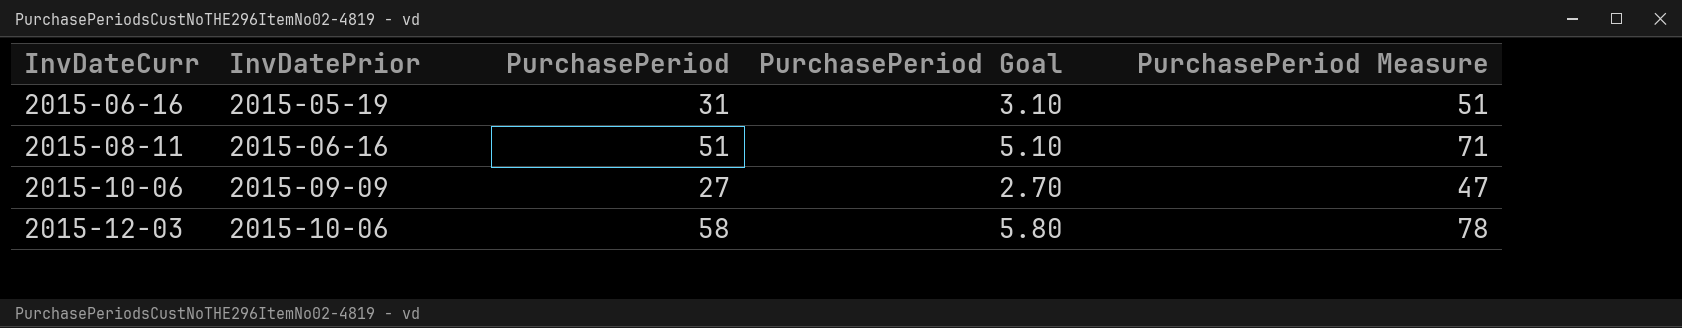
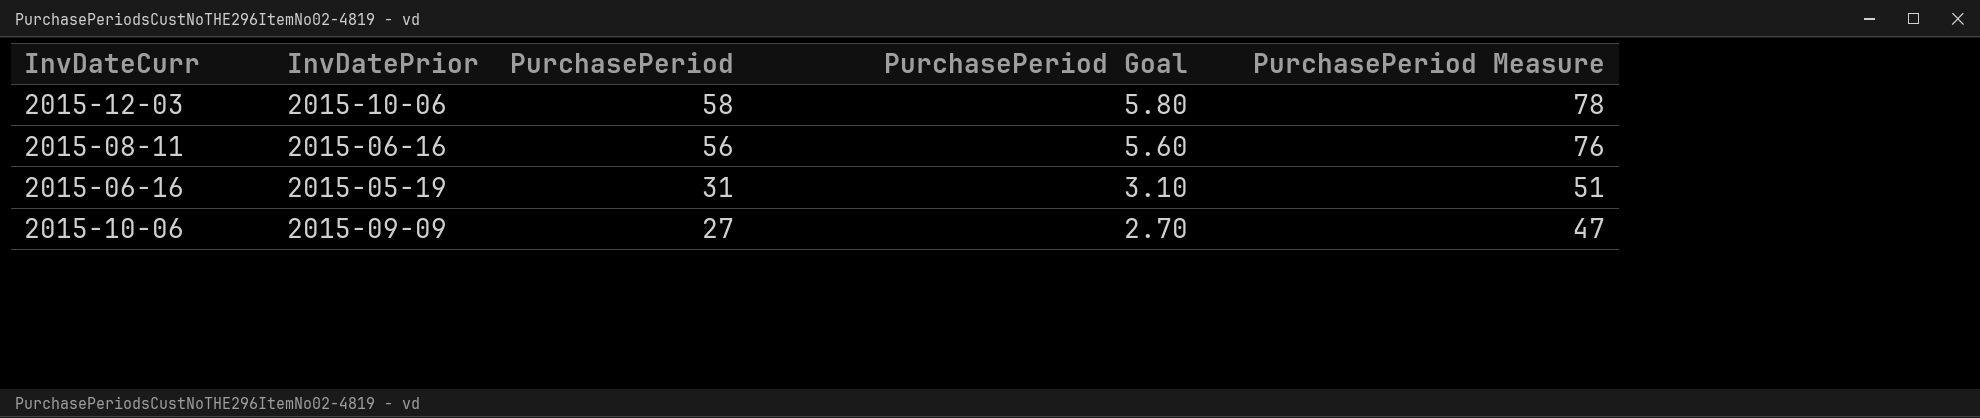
row order: InvDateCurr ascending -> PurchasePeriod descending
2015-08-11 | PurchasePeriod: 51 -> 56
2015-08-11 | PurchasePeriod Goal: 5.10 -> 5.60
2015-08-11 | PurchasePeriod Measure: 71 -> 76

